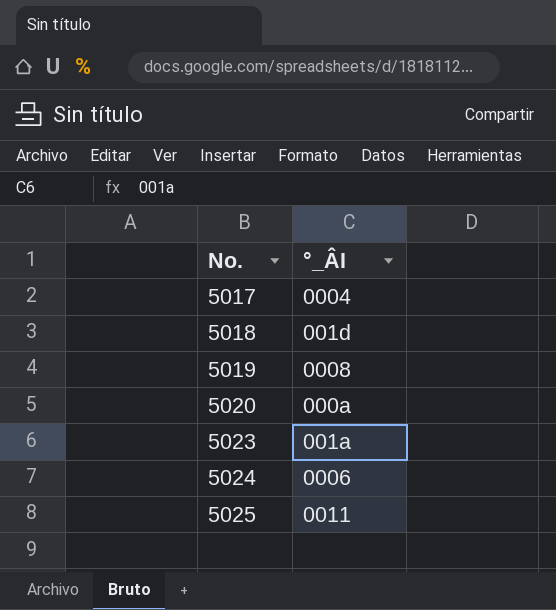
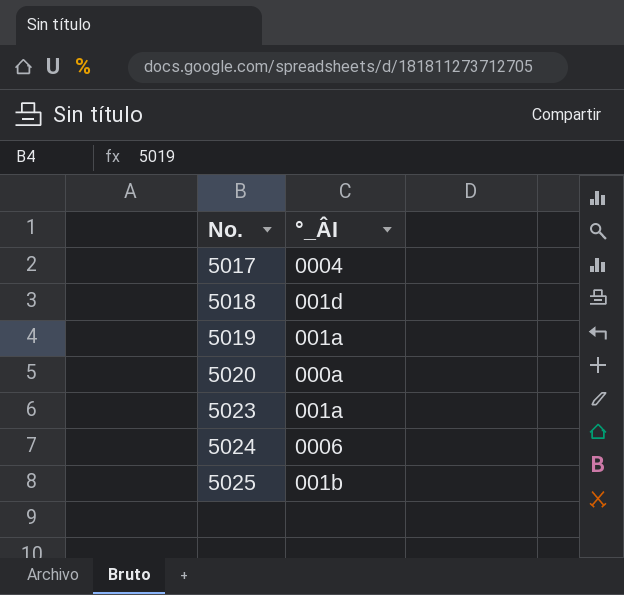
5019 | °_ÂI: 0008 -> 001a
5025 | °_ÂI: 0011 -> 001b

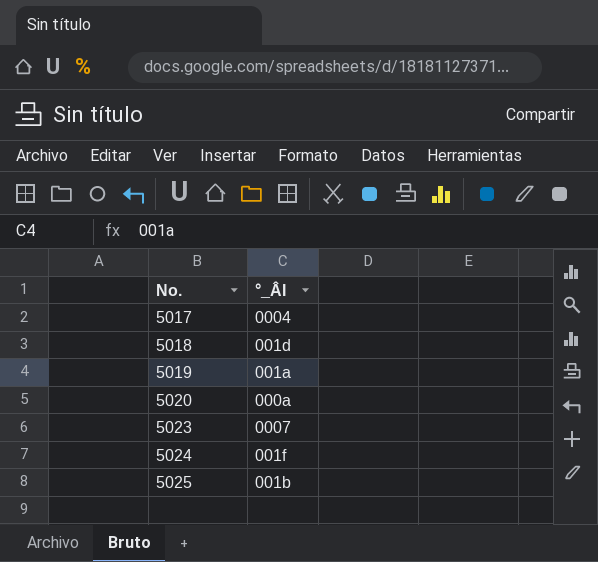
5023 | °_ÂI: 001a -> 0007
5024 | °_ÂI: 0006 -> 001f

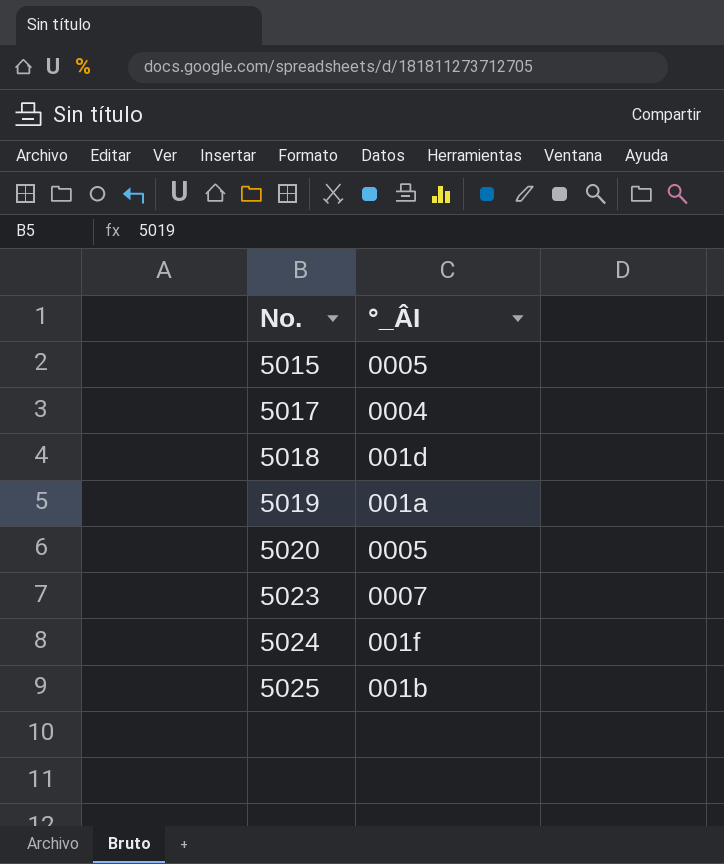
row 5015: none -> 0005
5020 | °_ÂI: 000a -> 0005

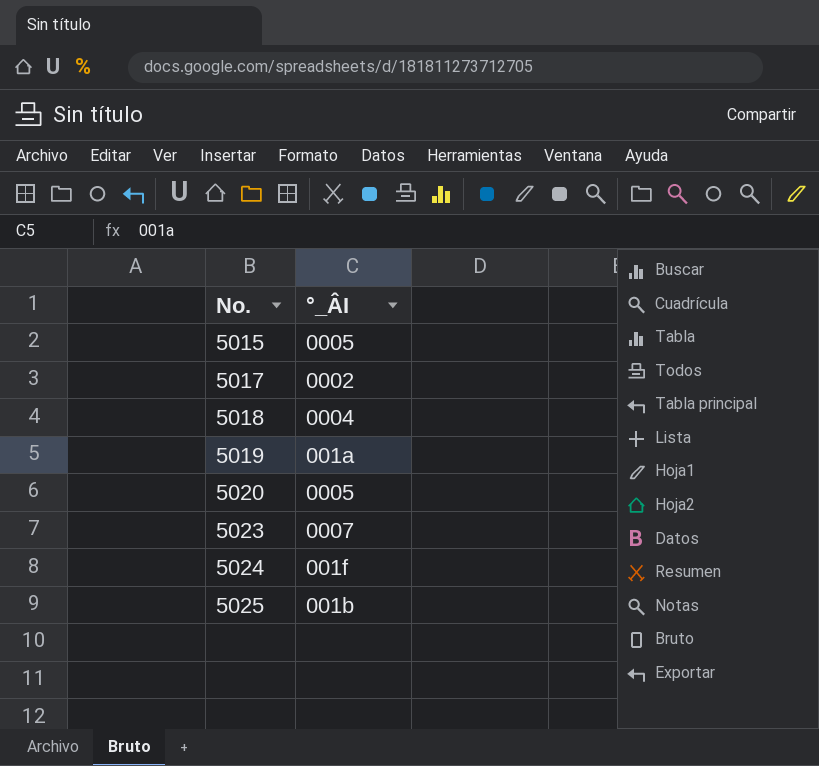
5017 | °_ÂI: 0004 -> 0002
5018 | °_ÂI: 001d -> 0004

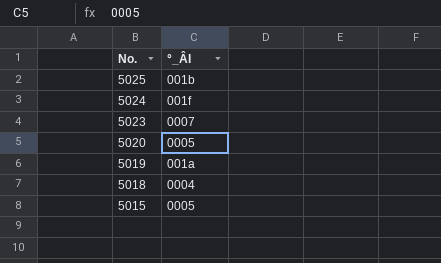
row order: No. ascending -> No. descending
row 5017: 0002 -> none

